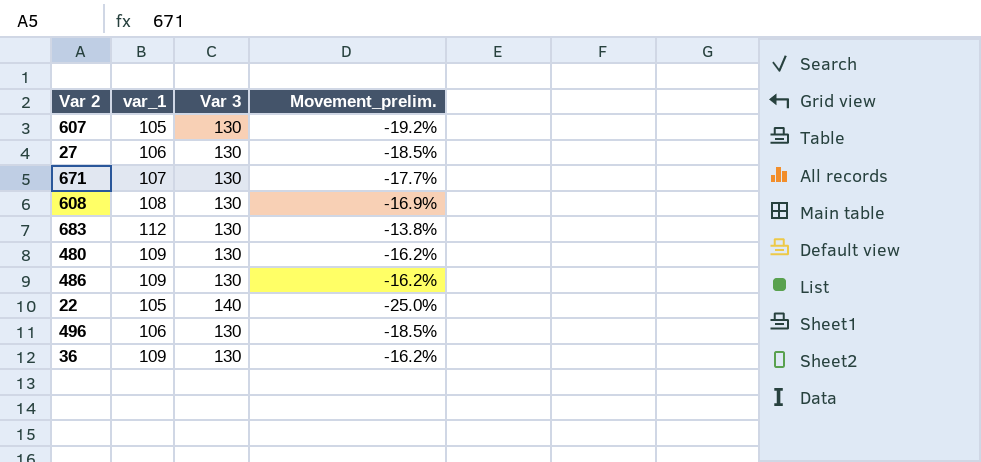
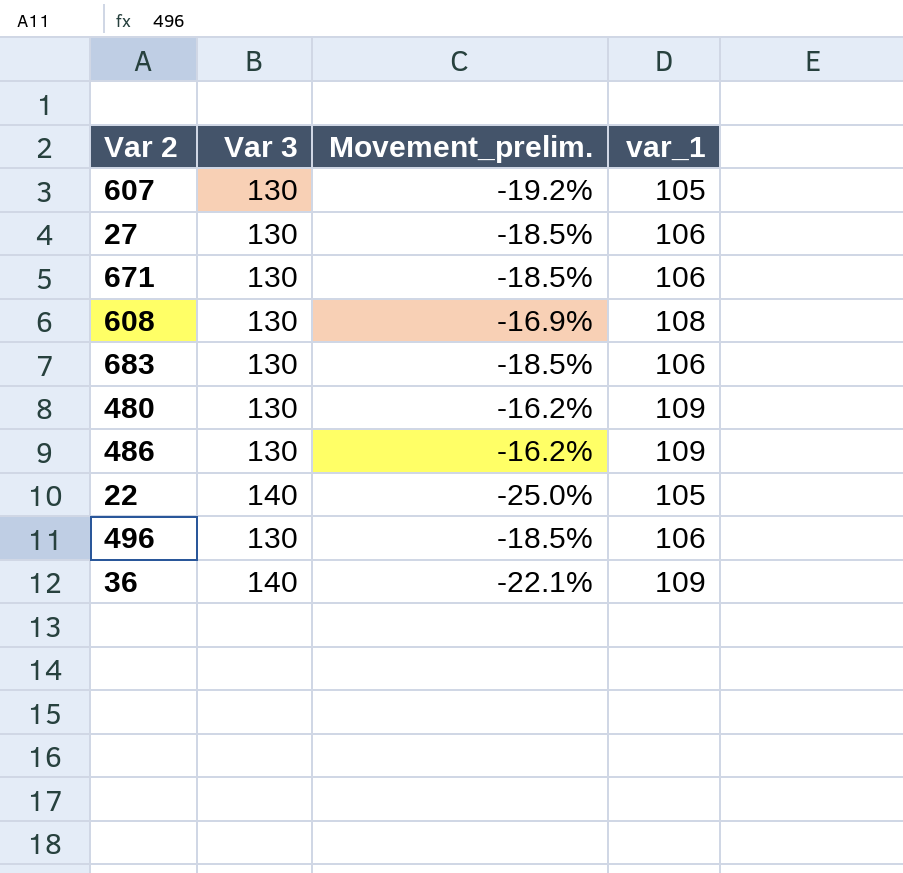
column var_1 | position: 2 -> 4
671 | Movement_prelim.: -17.7% -> -18.5%
671 | var_1: 107 -> 106
683 | Movement_prelim.: -13.8% -> -18.5%
683 | var_1: 112 -> 106
36 | Var 3: 130 -> 140
36 | Movement_prelim.: -16.2% -> -22.1%

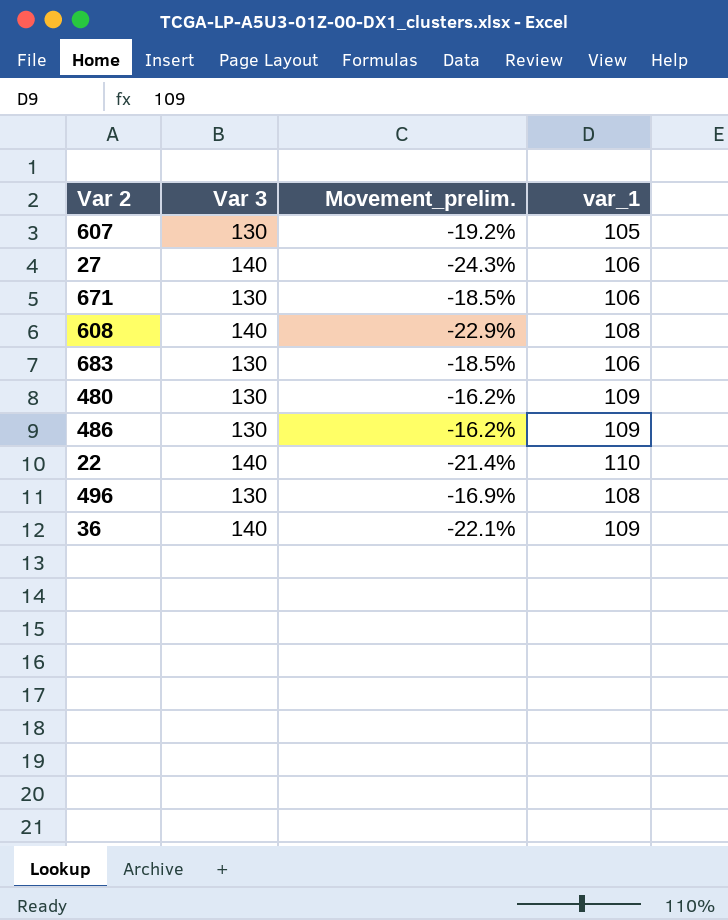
27 | Var 3: 130 -> 140
27 | Movement_prelim.: -18.5% -> -24.3%
608 | Var 3: 130 -> 140
608 | Movement_prelim.: -16.9% -> -22.9%
22 | Movement_prelim.: -25.0% -> -21.4%
22 | var_1: 105 -> 110
496 | Movement_prelim.: -18.5% -> -16.9%
496 | var_1: 106 -> 108

